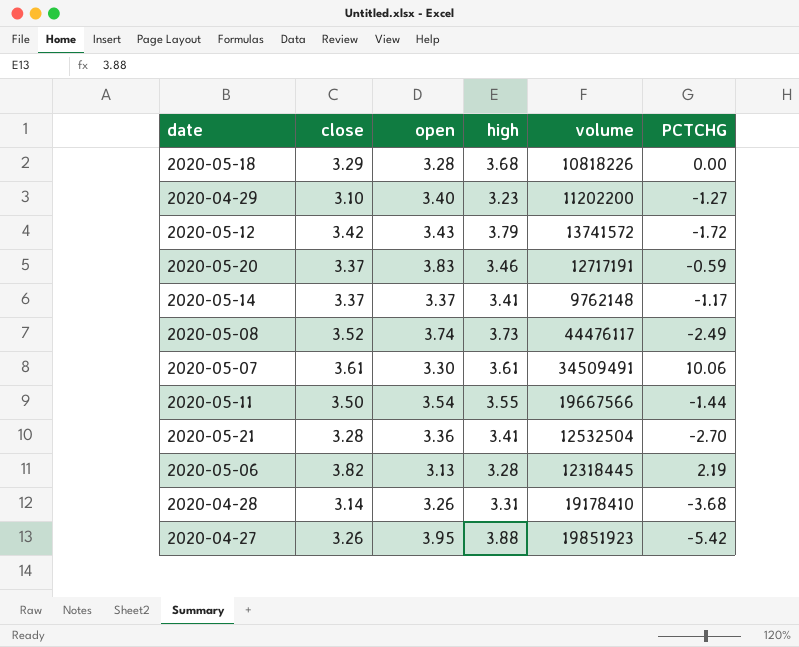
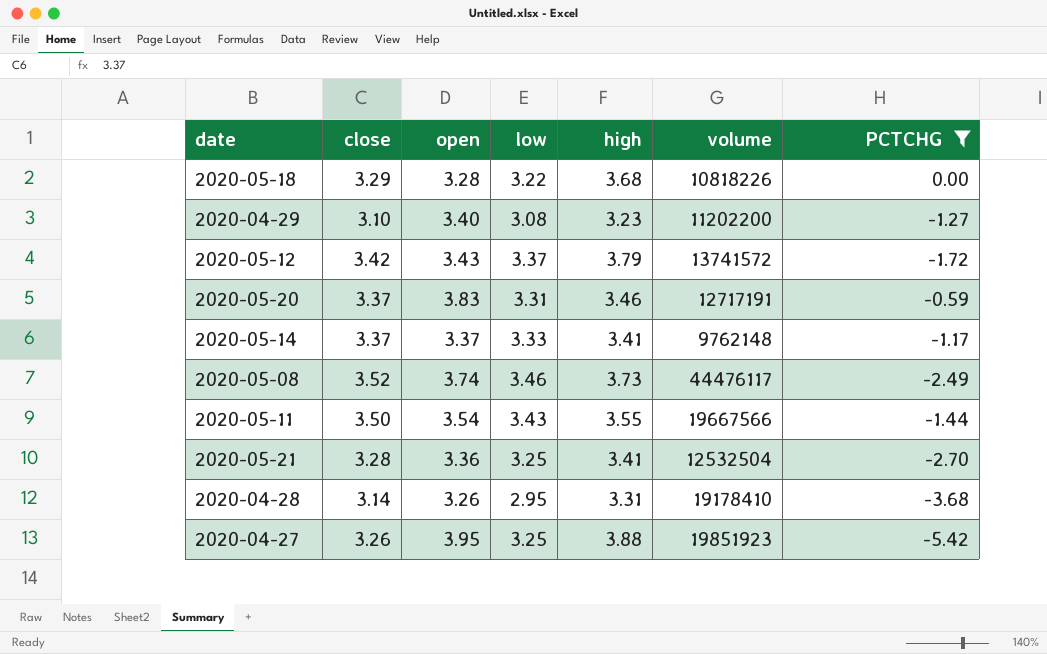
filter: none -> PCTCHG <= 0.00
column low | position: none -> 4

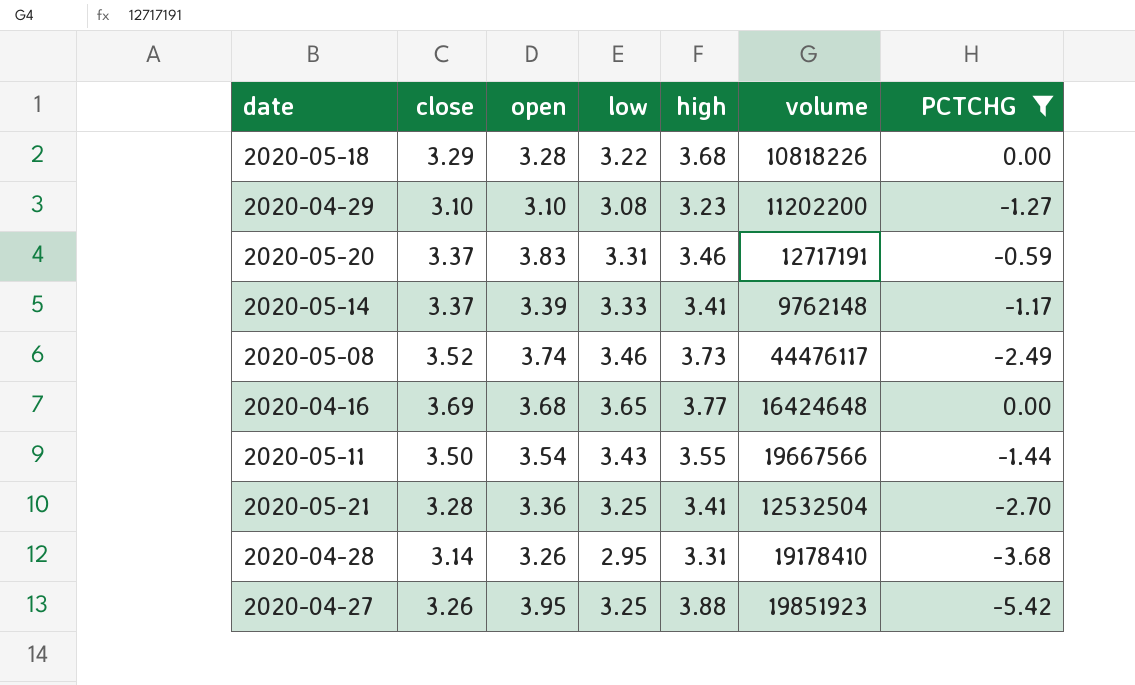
row 2020-05-12: 3.42 | 3.43 | 3.37 | 3.79 | 13741572 | -1.72 -> none
2020-04-29 | open: 3.40 -> 3.10
2020-05-14 | open: 3.37 -> 3.39
row 2020-04-16: none -> 3.69 | 3.68 | 3.65 | 3.77 | 16424648 | 0.00

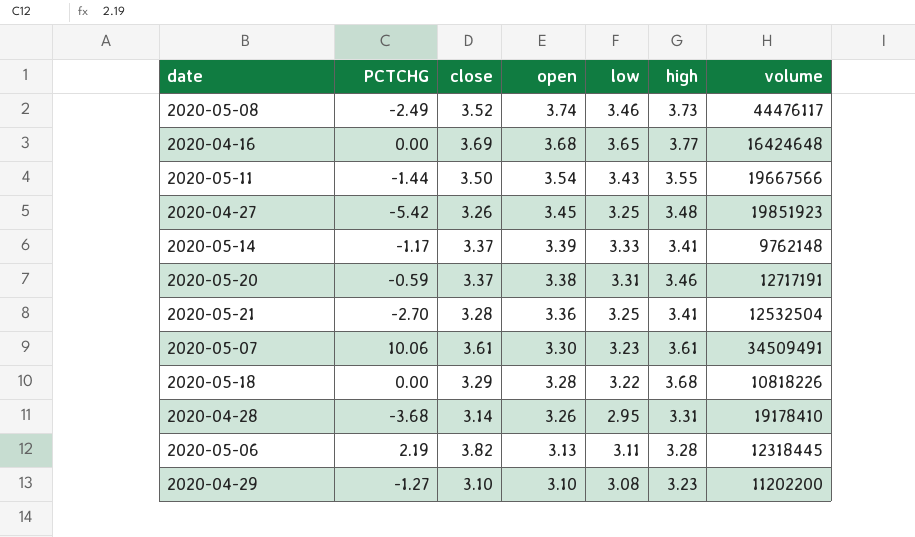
filter: PCTCHG <= 0.00 -> none
row order: none -> open descending
column PCTCHG | position: 7 -> 2
2020-04-27 | open: 3.95 -> 3.45
2020-04-27 | high: 3.88 -> 3.48
2020-05-20 | open: 3.83 -> 3.38

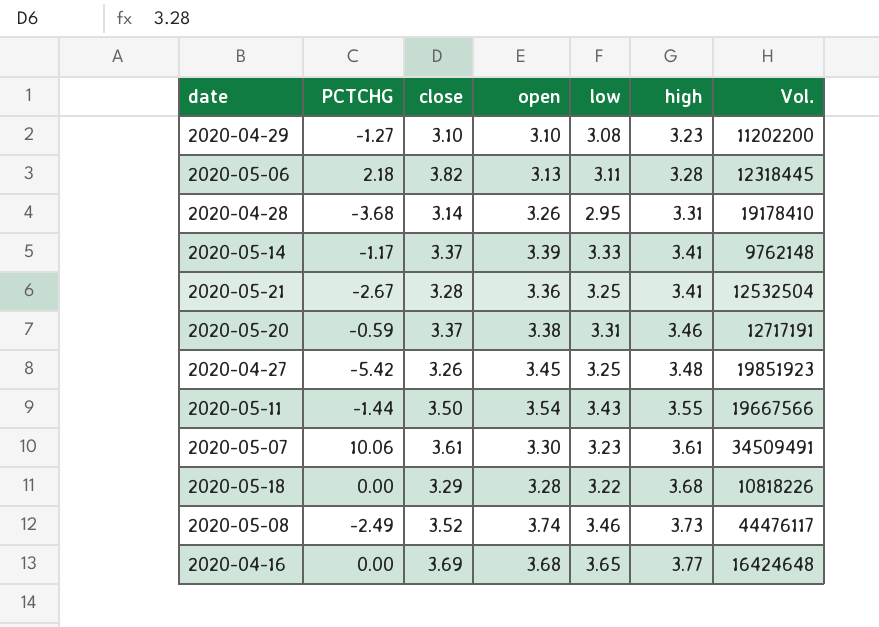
row order: open descending -> high ascending
column name: volume -> Vol.
2020-05-06 | PCTCHG: 2.19 -> 2.18
2020-05-21 | PCTCHG: -2.70 -> -2.67

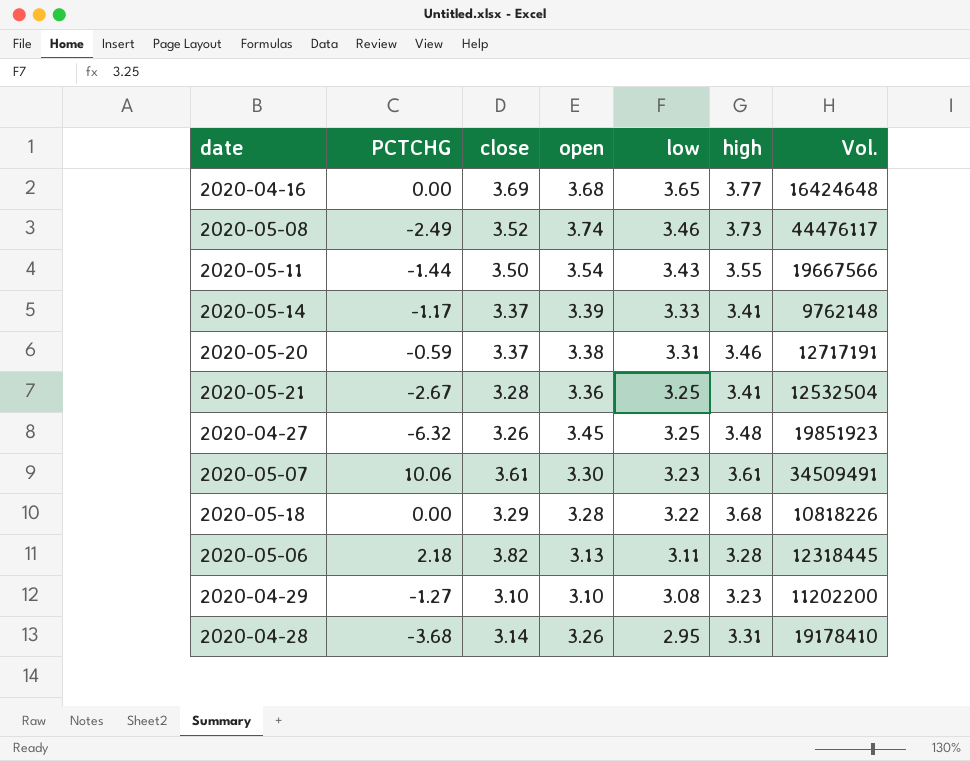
row order: high ascending -> low descending
2020-04-27 | PCTCHG: -5.42 -> -6.32

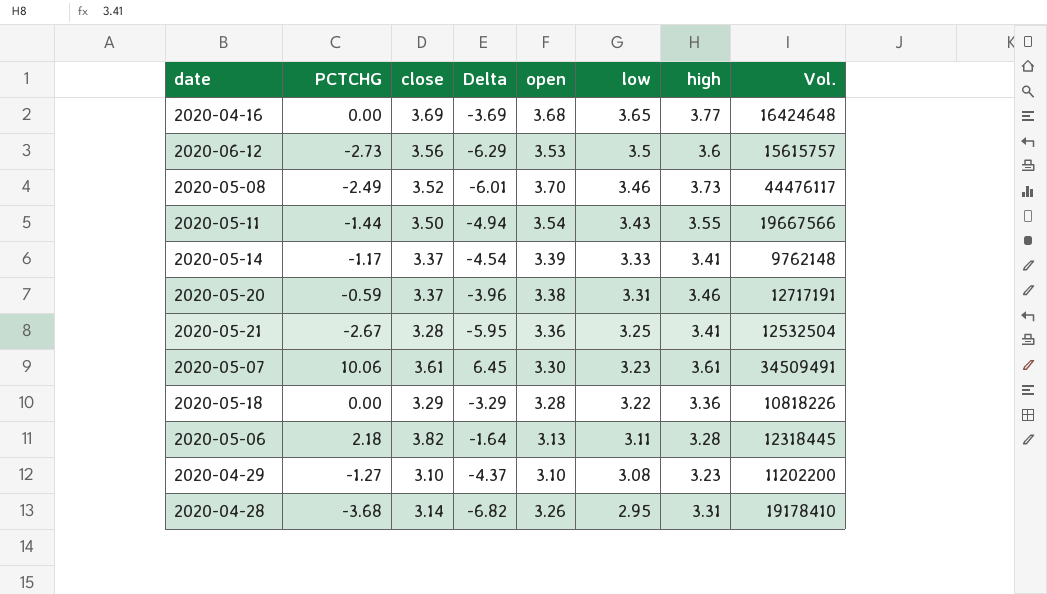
column Delta | formula: none -> [PCTCHG] - [close]
row 2020-04-27: -6.32 | 3.26 | 3.45 | 3.25 | 3.48 | 19851923 -> none
row 2020-06-12: none -> -2.73 | 3.56 | -6.29 | 3.53 | 3.5 | 3.6 | 15615757
2020-05-08 | open: 3.74 -> 3.70
2020-05-18 | high: 3.68 -> 3.36

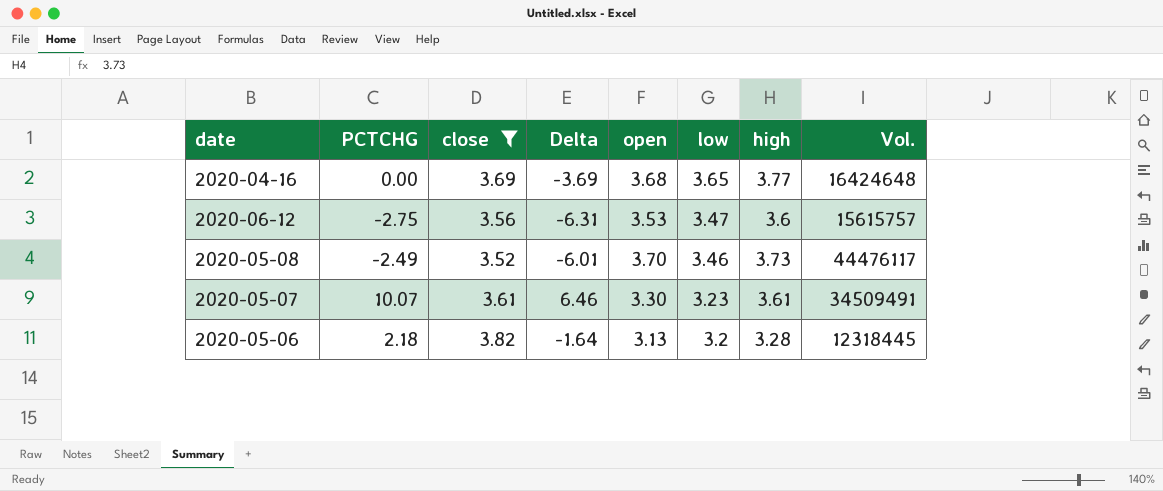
filter: none -> close >= 3.52
2020-06-12 | PCTCHG: -2.73 -> -2.75
2020-06-12 | Delta: -6.29 -> -6.31
2020-06-12 | low: 3.5 -> 3.47
2020-05-07 | PCTCHG: 10.06 -> 10.07
2020-05-07 | Delta: 6.45 -> 6.46
2020-05-06 | low: 3.11 -> 3.2

